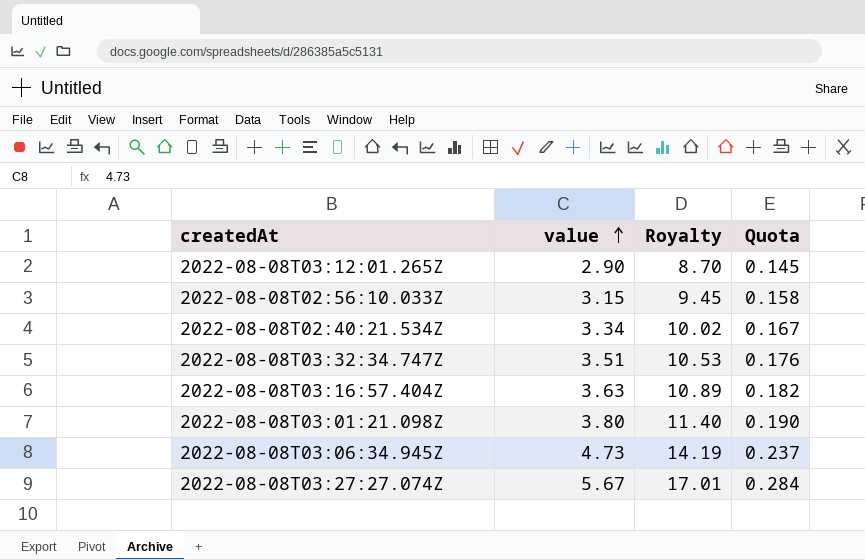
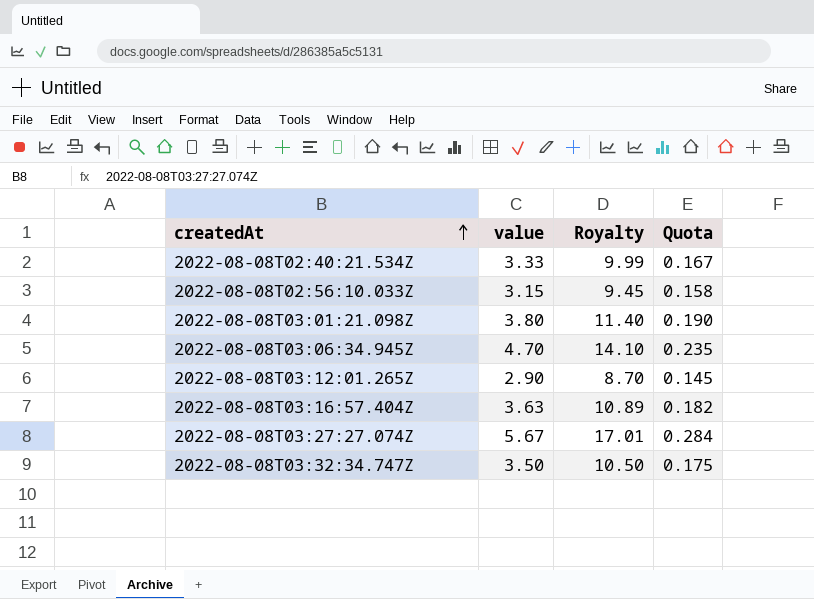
row order: value ascending -> createdAt ascending
2022-08-08T02:40:21.534Z | value: 3.34 -> 3.33
2022-08-08T02:40:21.534Z | Royalty: 10.02 -> 9.99
2022-08-08T03:06:34.945Z | value: 4.73 -> 4.70
2022-08-08T03:06:34.945Z | Royalty: 14.19 -> 14.10
2022-08-08T03:06:34.945Z | Quota: 0.237 -> 0.235
2022-08-08T03:32:34.747Z | value: 3.51 -> 3.50
2022-08-08T03:32:34.747Z | Royalty: 10.53 -> 10.50
2022-08-08T03:32:34.747Z | Quota: 0.176 -> 0.175

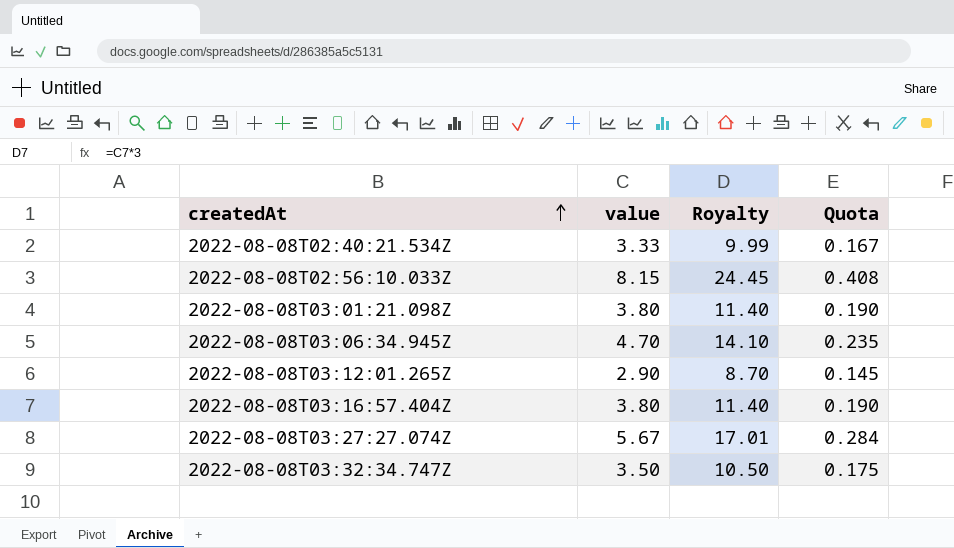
2022-08-08T02:56:10.033Z | value: 3.15 -> 8.15
2022-08-08T02:56:10.033Z | Royalty: 9.45 -> 24.45
2022-08-08T02:56:10.033Z | Quota: 0.158 -> 0.408
2022-08-08T03:16:57.404Z | value: 3.63 -> 3.80
2022-08-08T03:16:57.404Z | Royalty: 10.89 -> 11.40
2022-08-08T03:16:57.404Z | Quota: 0.182 -> 0.190

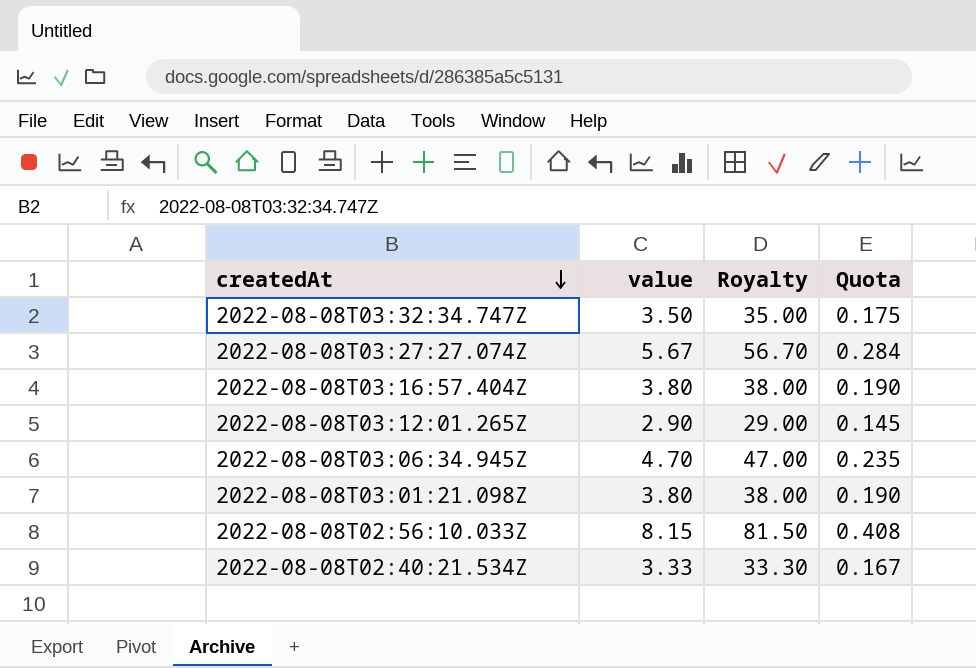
row order: createdAt ascending -> createdAt descending
column Royalty | formula: [value] * 3 -> [value] * 10

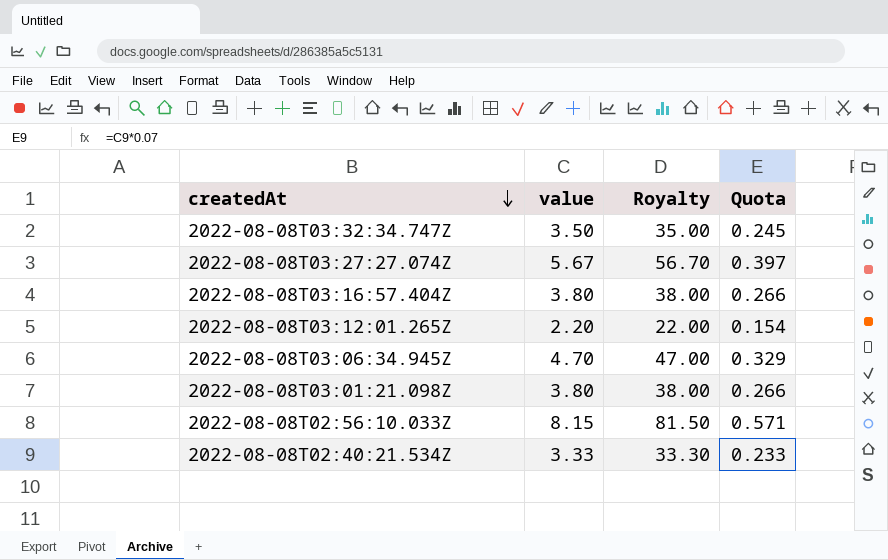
column Quota | formula: [value] * 0.05 -> [value] * 0.07
2022-08-08T03:12:01.265Z | value: 2.90 -> 2.20
2022-08-08T03:12:01.265Z | Royalty: 29.00 -> 22.00

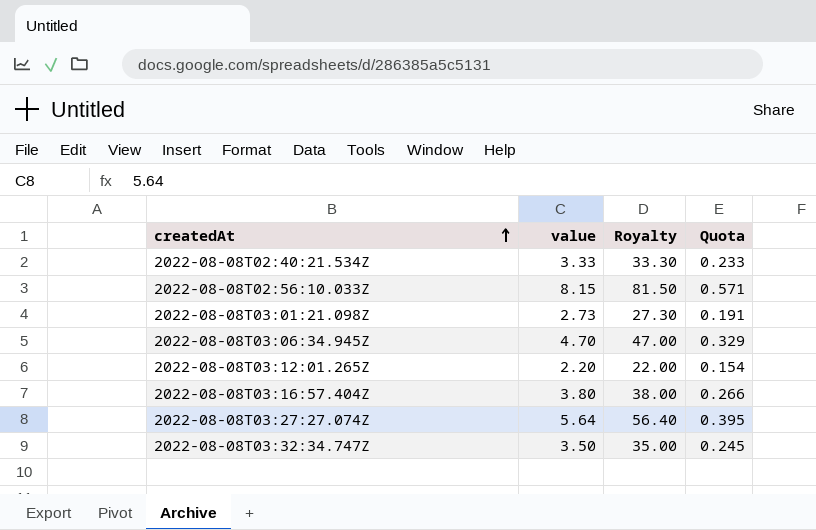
row order: createdAt descending -> createdAt ascending
2022-08-08T03:01:21.098Z | value: 3.80 -> 2.73
2022-08-08T03:01:21.098Z | Royalty: 38.00 -> 27.30
2022-08-08T03:01:21.098Z | Quota: 0.266 -> 0.191
2022-08-08T03:27:27.074Z | value: 5.67 -> 5.64
2022-08-08T03:27:27.074Z | Royalty: 56.70 -> 56.40
2022-08-08T03:27:27.074Z | Quota: 0.397 -> 0.395

